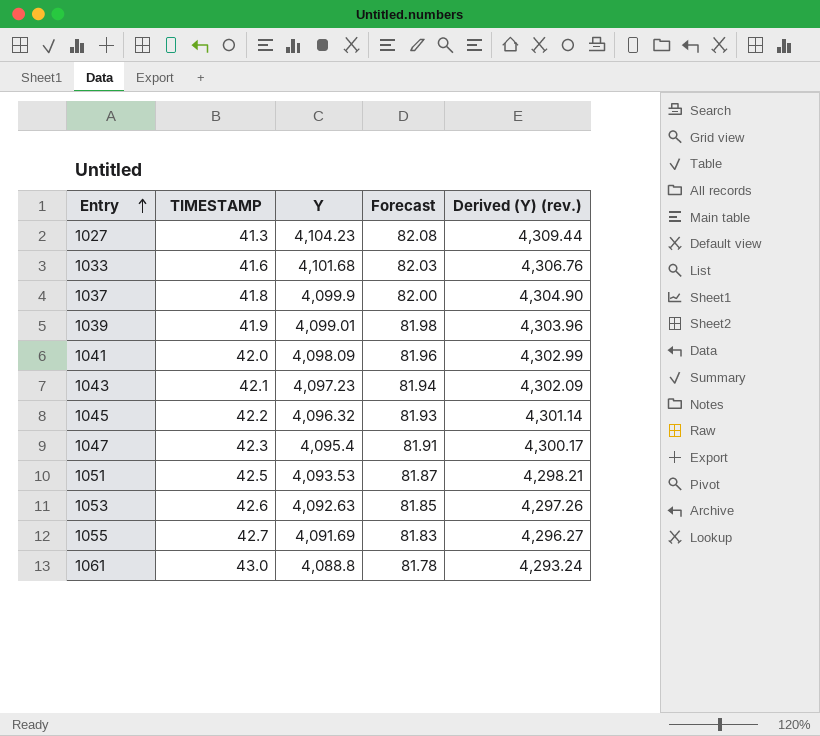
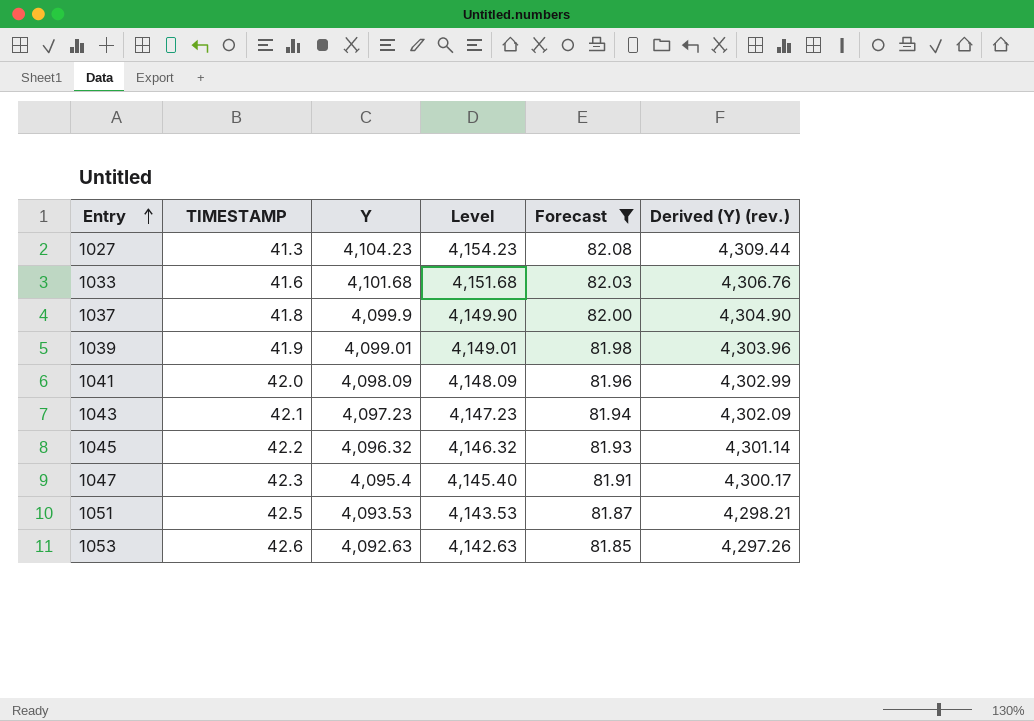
filter: none -> Forecast >= 81.85
column Level | formula: none -> [Y] + 50

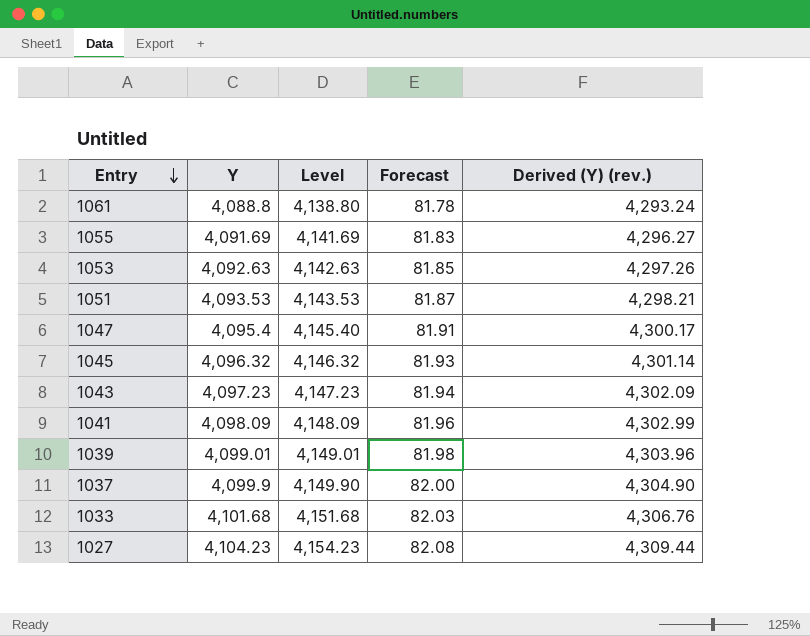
filter: Forecast >= 81.85 -> none
row order: Entry ascending -> Entry descending
column TIMESTAMP | position: 2 -> none

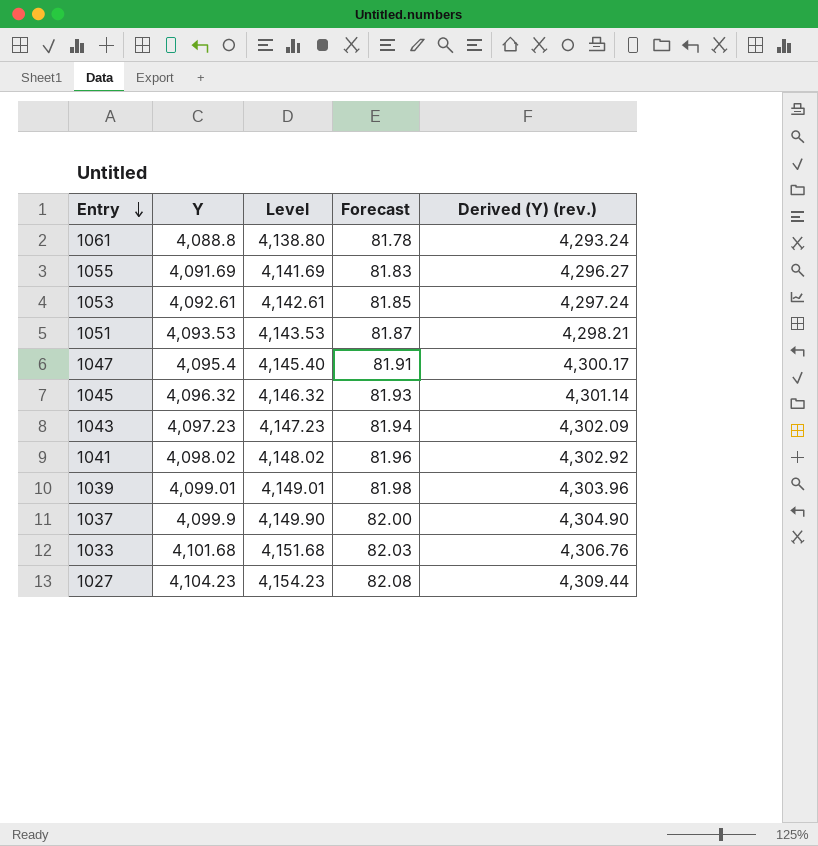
1053 | Y: 4,092.63 -> 4,092.61
1053 | Level: 4,142.63 -> 4,142.61
1053 | Derived (Y) (rev.): 4,297.26 -> 4,297.24
1041 | Y: 4,098.09 -> 4,098.02
1041 | Level: 4,148.09 -> 4,148.02
1041 | Derived (Y) (rev.): 4,302.99 -> 4,302.92

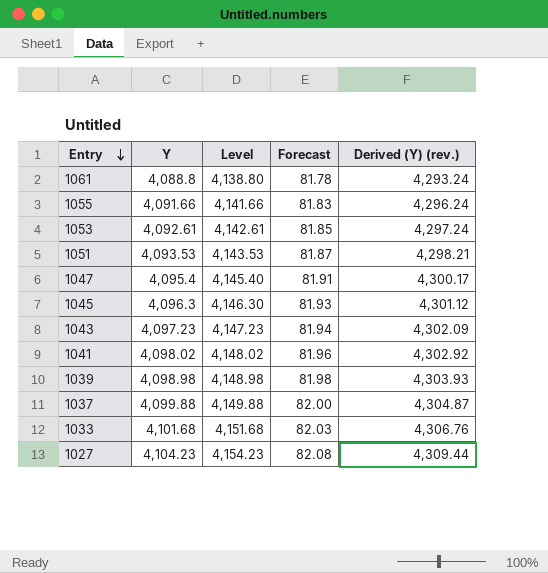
1055 | Y: 4,091.69 -> 4,091.66
1055 | Level: 4,141.69 -> 4,141.66
1055 | Derived (Y) (rev.): 4,296.27 -> 4,296.24
1045 | Y: 4,096.32 -> 4,096.3
1045 | Level: 4,146.32 -> 4,146.30
1045 | Derived (Y) (rev.): 4,301.14 -> 4,301.12
1039 | Y: 4,099.01 -> 4,098.98
1039 | Level: 4,149.01 -> 4,148.98
1039 | Derived (Y) (rev.): 4,303.96 -> 4,303.93
1037 | Y: 4,099.9 -> 4,099.88
1037 | Level: 4,149.90 -> 4,149.88
1037 | Derived (Y) (rev.): 4,304.90 -> 4,304.87

